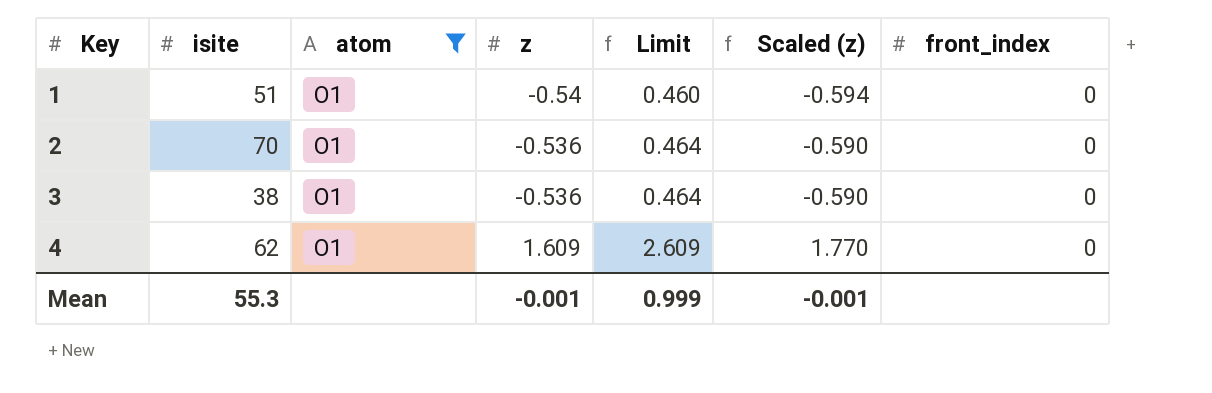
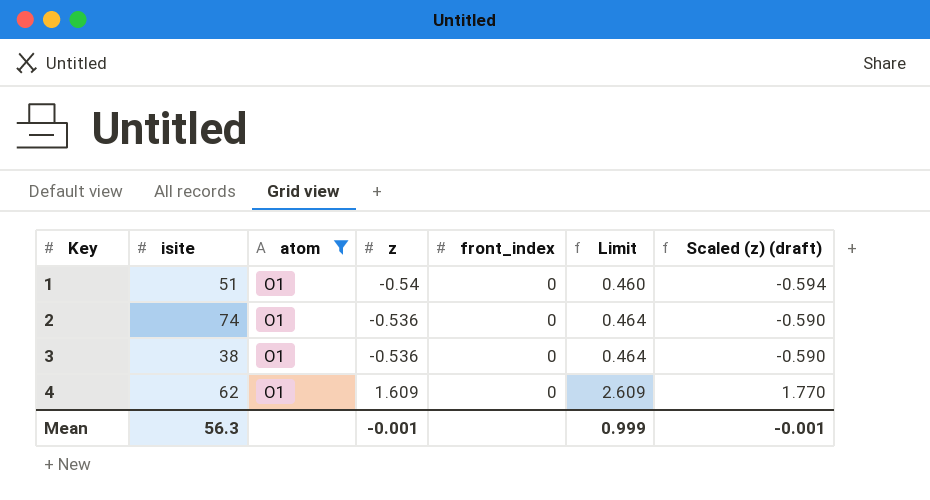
column front_index | position: 7 -> 5
column name: Scaled (z) -> Scaled (z) (draft)
2 | isite: 70 -> 74
Mean | isite: 55.3 -> 56.3

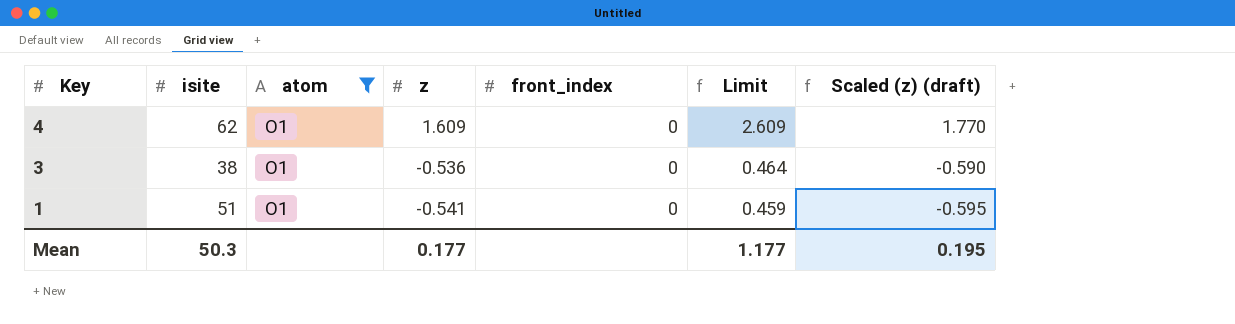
row order: Key ascending -> Key descending
row 2: 74 | O1 | -0.536 | 0 | 0.464 | -0.590 -> none
1 | z: -0.54 -> -0.541
1 | Limit: 0.460 -> 0.459
1 | Scaled (z) (draft): -0.594 -> -0.595
Mean | isite: 56.3 -> 50.3
Mean | z: -0.001 -> 0.177
Mean | Limit: 0.999 -> 1.177
Mean | Scaled (z) (draft): -0.001 -> 0.195

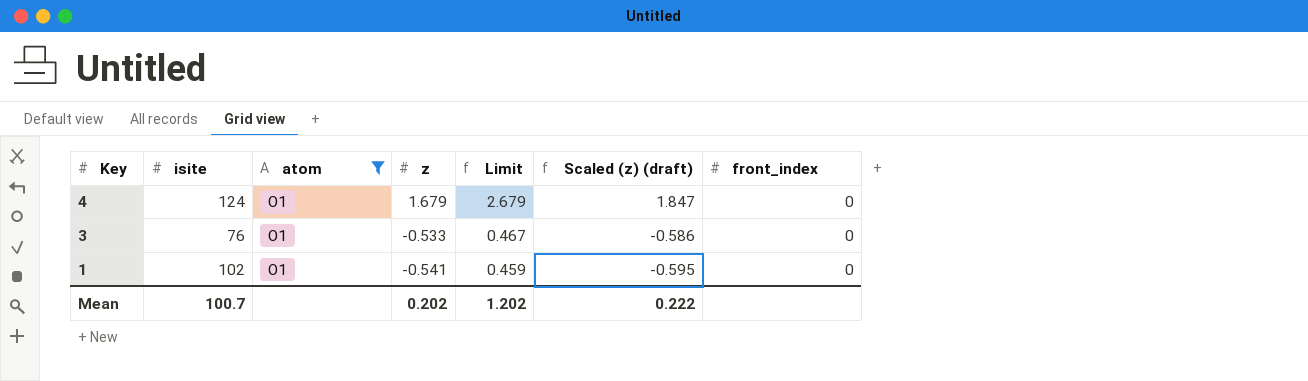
column front_index | position: 5 -> 7
4 | isite: 62 -> 124
4 | z: 1.609 -> 1.679
4 | Limit: 2.609 -> 2.679
4 | Scaled (z) (draft): 1.770 -> 1.847
3 | isite: 38 -> 76
3 | z: -0.536 -> -0.533
3 | Limit: 0.464 -> 0.467
3 | Scaled (z) (draft): -0.590 -> -0.586
1 | isite: 51 -> 102
Mean | isite: 50.3 -> 100.7
Mean | z: 0.177 -> 0.202
Mean | Limit: 1.177 -> 1.202
Mean | Scaled (z) (draft): 0.195 -> 0.222

